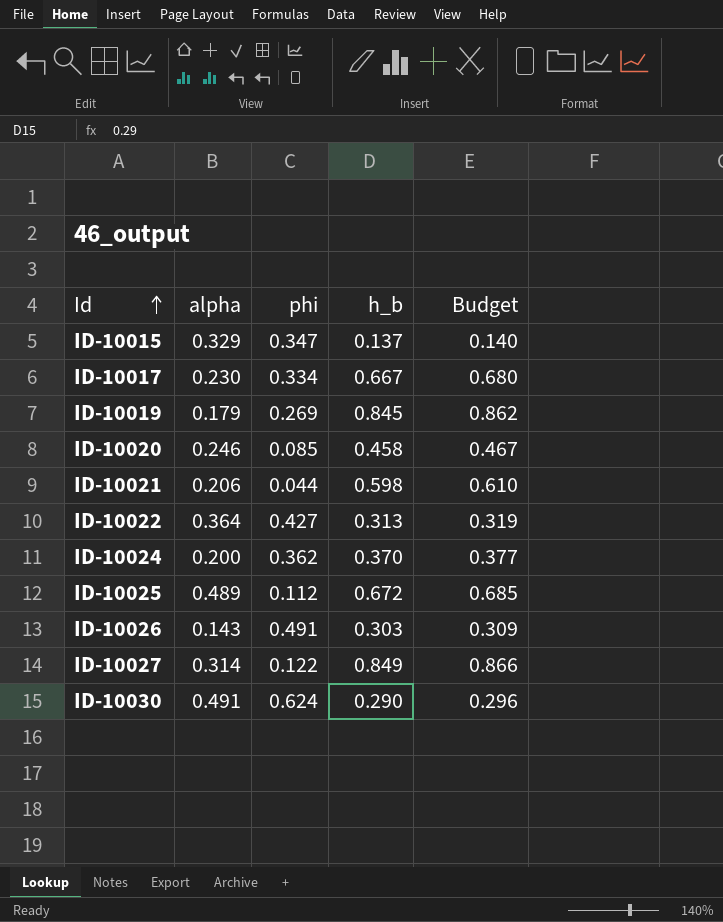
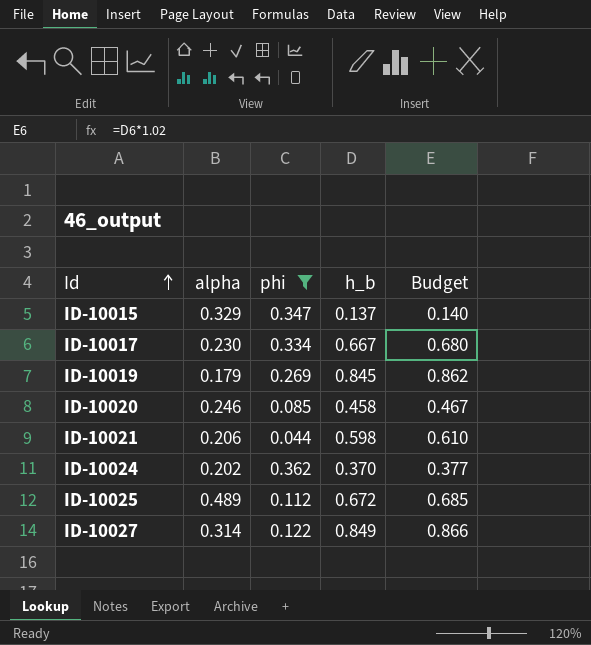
filter: none -> phi <= 0.362
ID-10024 | alpha: 0.200 -> 0.202

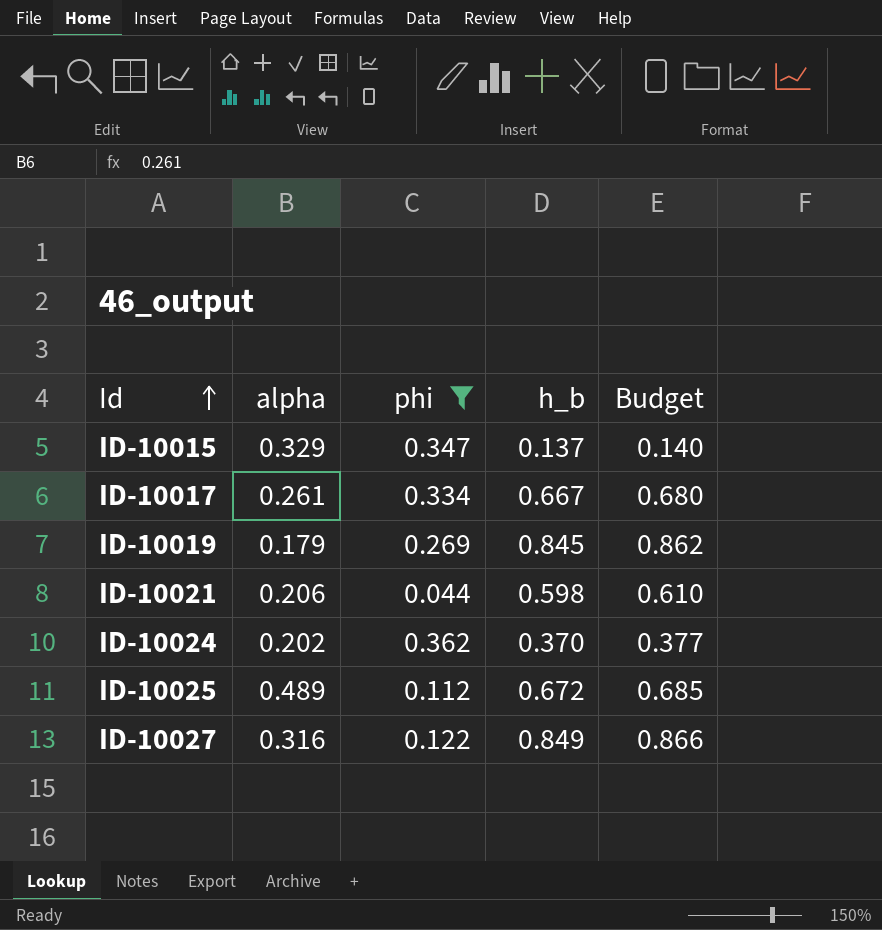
row ID-10020: 0.246 | 0.085 | 0.458 | 0.467 -> none
ID-10017 | alpha: 0.230 -> 0.261
ID-10027 | alpha: 0.314 -> 0.316

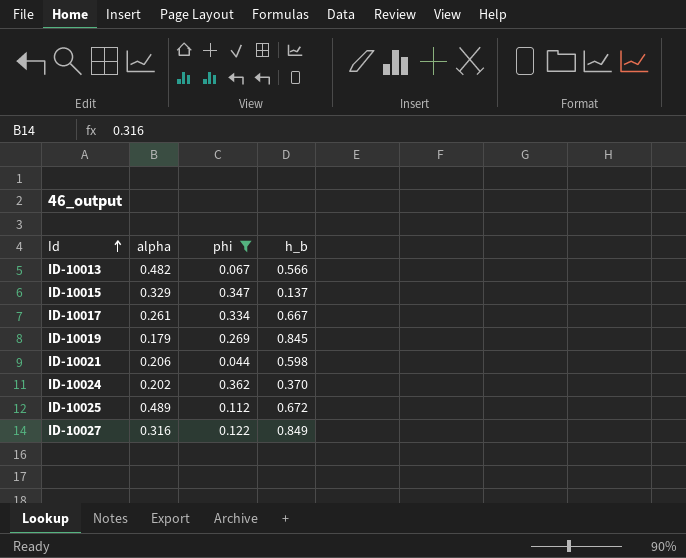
column Budget | formula: [h_b] * 1.02 -> none
row ID-10013: none -> 0.482 | 0.067 | 0.566

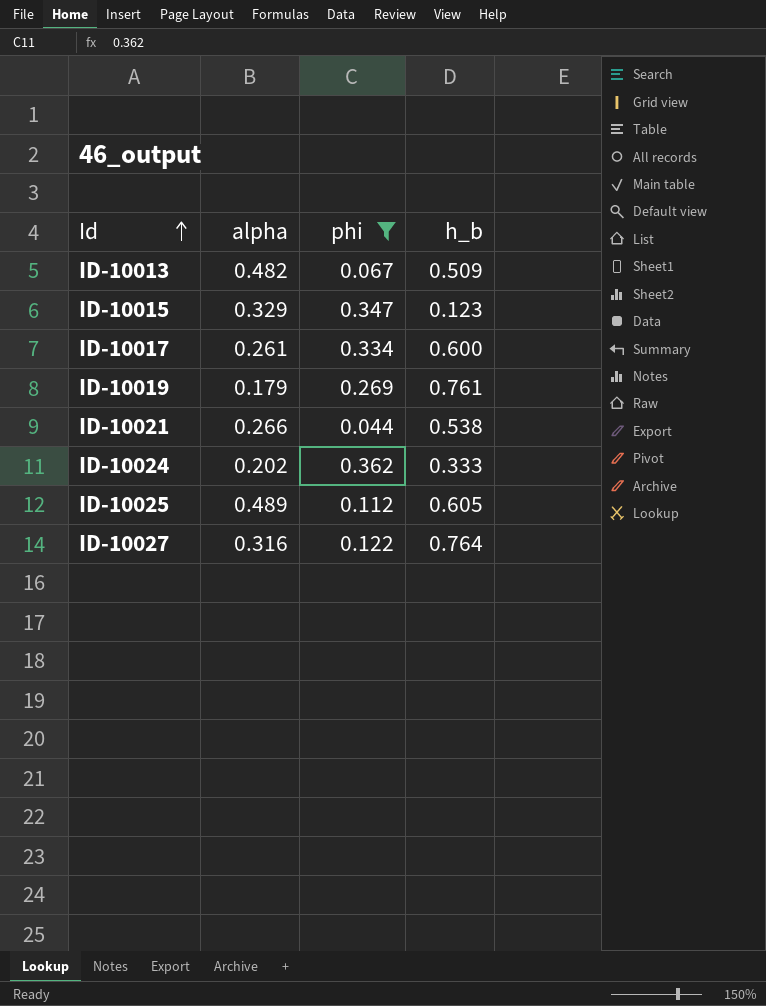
ID-10013 | h_b: 0.566 -> 0.509
ID-10015 | h_b: 0.137 -> 0.123
ID-10017 | h_b: 0.667 -> 0.600
ID-10019 | h_b: 0.845 -> 0.761
ID-10021 | alpha: 0.206 -> 0.266
ID-10021 | h_b: 0.598 -> 0.538
ID-10024 | h_b: 0.370 -> 0.333
ID-10025 | h_b: 0.672 -> 0.605
ID-10027 | h_b: 0.849 -> 0.764

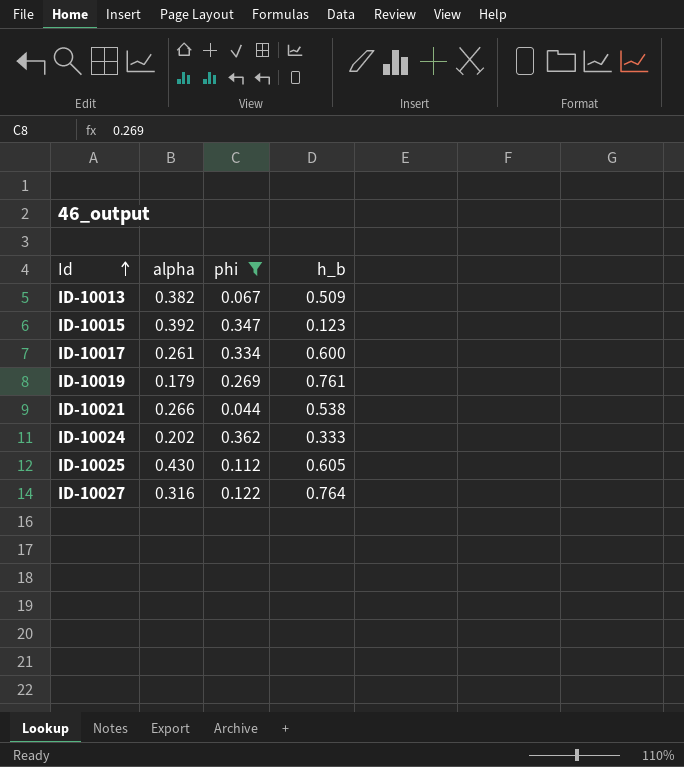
ID-10013 | alpha: 0.482 -> 0.382
ID-10015 | alpha: 0.329 -> 0.392
ID-10025 | alpha: 0.489 -> 0.430

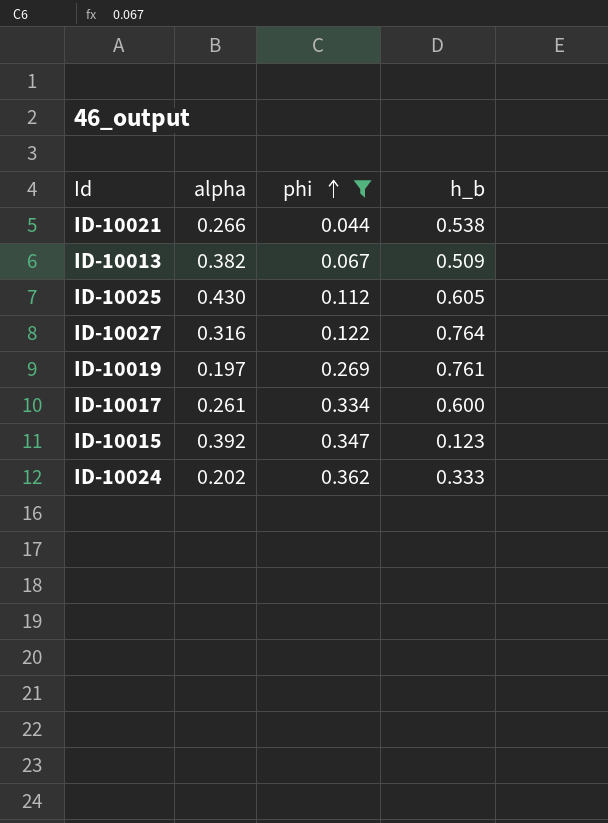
row order: Id ascending -> phi ascending
ID-10019 | alpha: 0.179 -> 0.197

